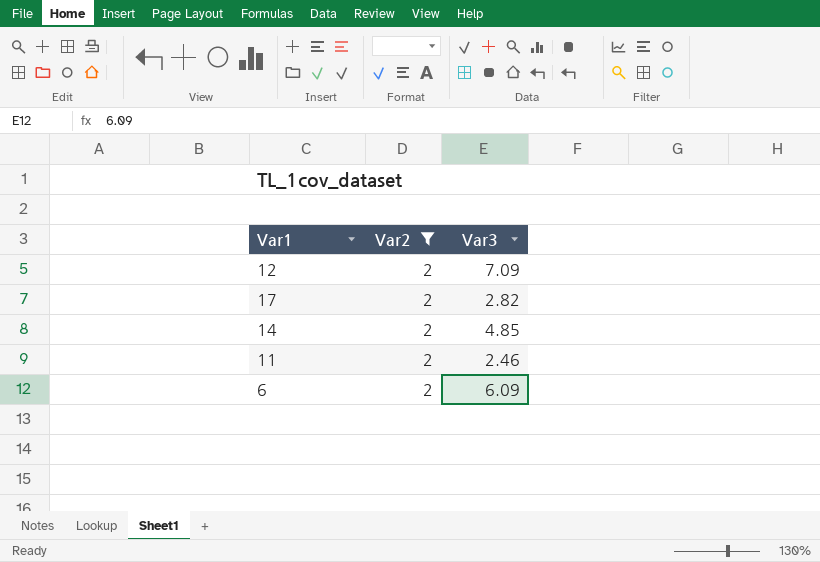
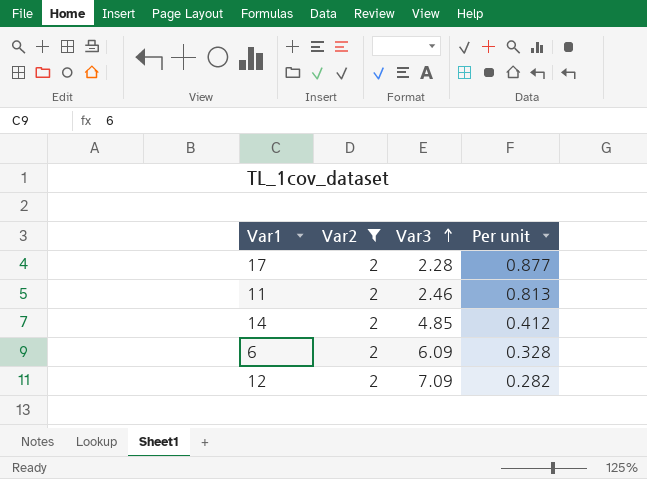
row order: none -> Var3 ascending
column Per unit | formula: none -> [Var2] / [Var3]
17 | Var3: 2.82 -> 2.28

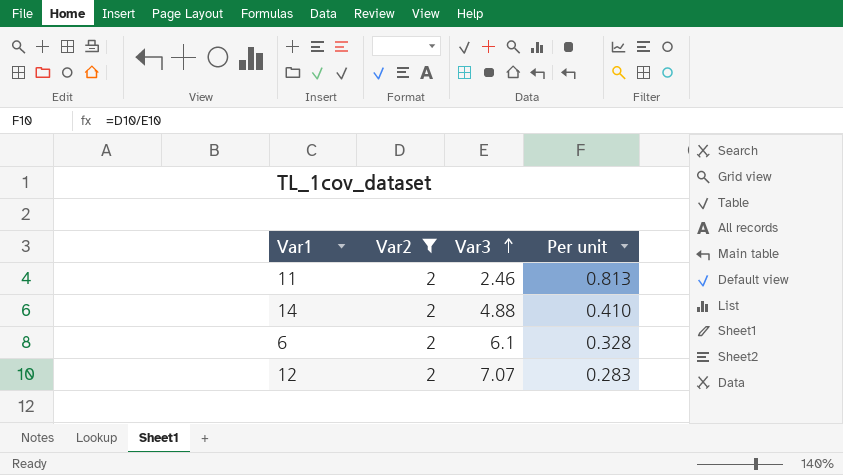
row 17: 2 | 2.28 | 0.877 -> none
14 | Var3: 4.85 -> 4.88
14 | Per unit: 0.412 -> 0.410
6 | Var3: 6.09 -> 6.1
12 | Var3: 7.09 -> 7.07
12 | Per unit: 0.282 -> 0.283

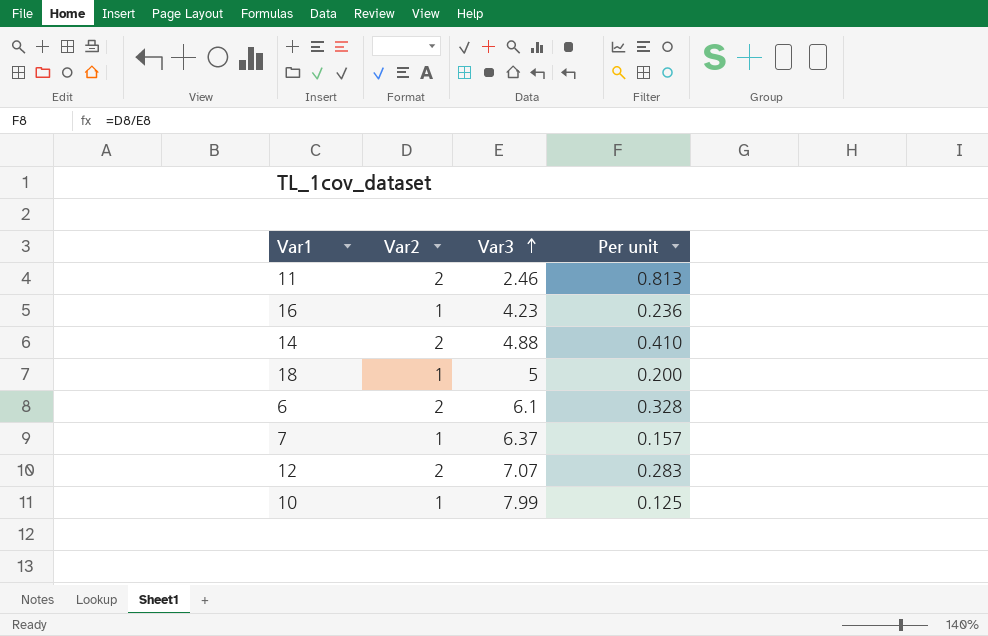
filter: Var2 = 2 -> none

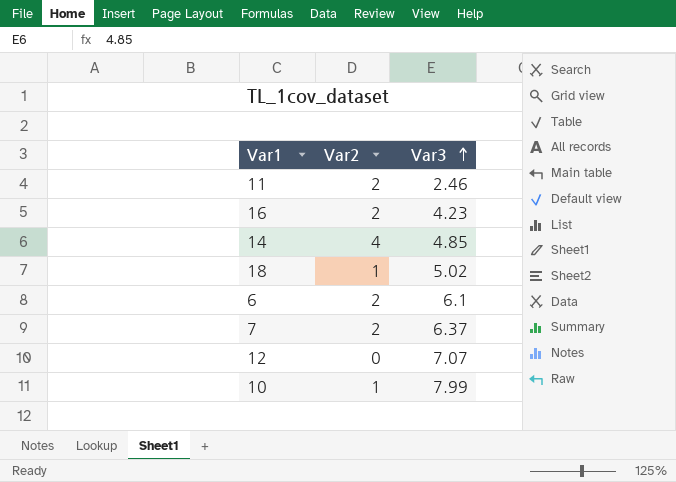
column Per unit | formula: [Var2] / [Var3] -> none
16 | Var2: 1 -> 2
14 | Var2: 2 -> 4
14 | Var3: 4.88 -> 4.85
18 | Var3: 5 -> 5.02
7 | Var2: 1 -> 2
12 | Var2: 2 -> 0

